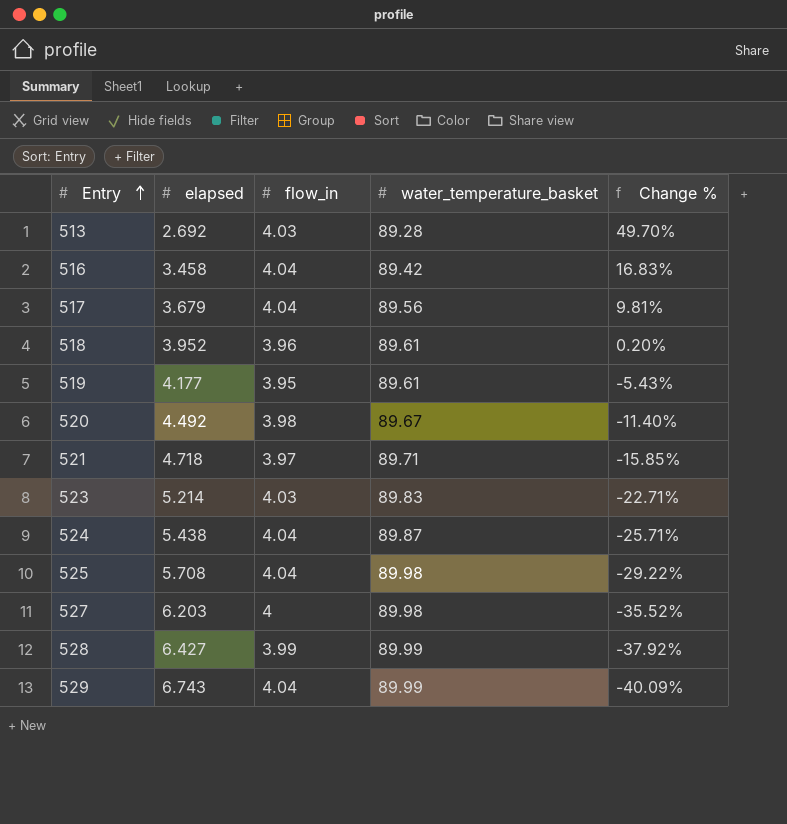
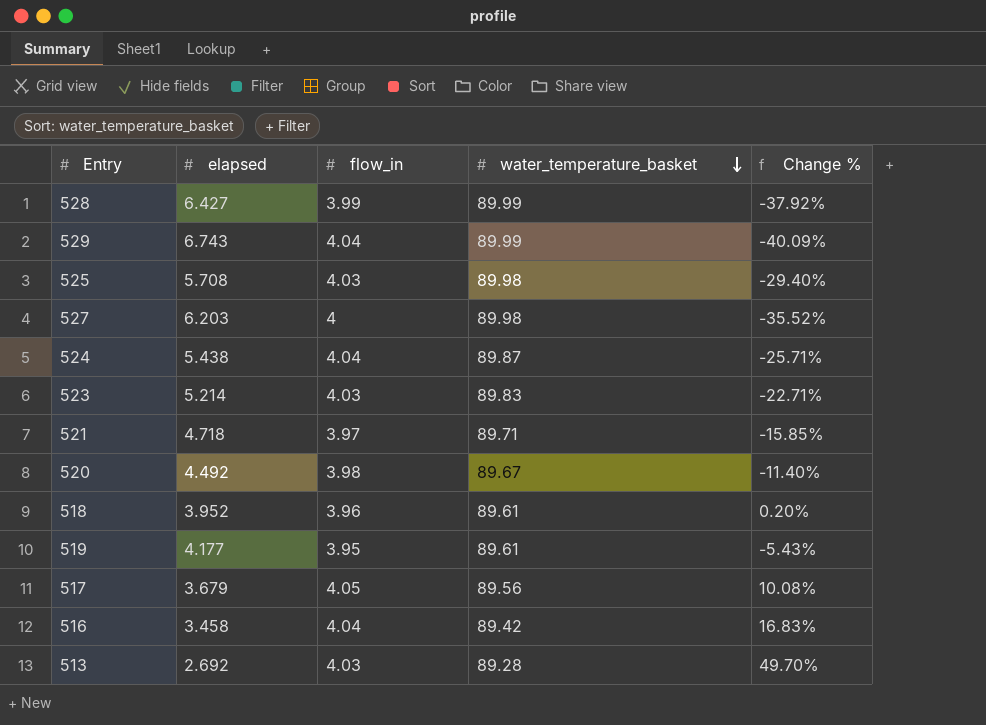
row order: Entry ascending -> water_temperature_basket descending
525 | flow_in: 4.04 -> 4.03
525 | Change %: -29.22% -> -29.40%
517 | flow_in: 4.04 -> 4.05
517 | Change %: 9.81% -> 10.08%

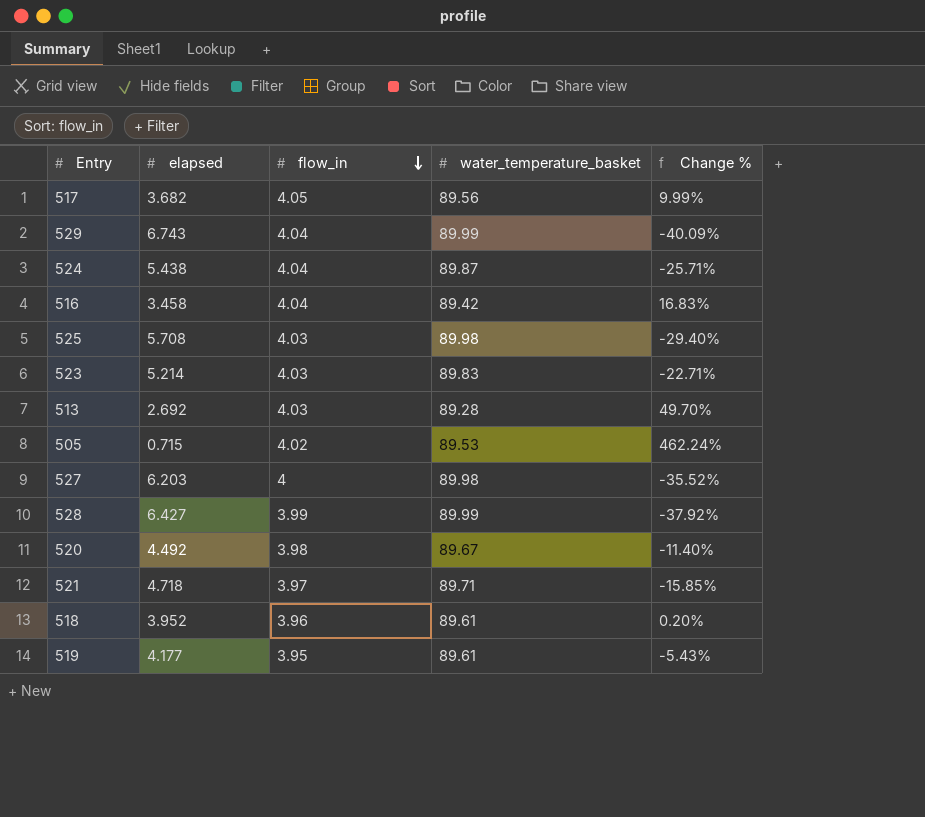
row order: water_temperature_basket descending -> flow_in descending
517 | elapsed: 3.679 -> 3.682
517 | Change %: 10.08% -> 9.99%
row 505: none -> 0.715 | 4.02 | 89.53 | 462.24%

